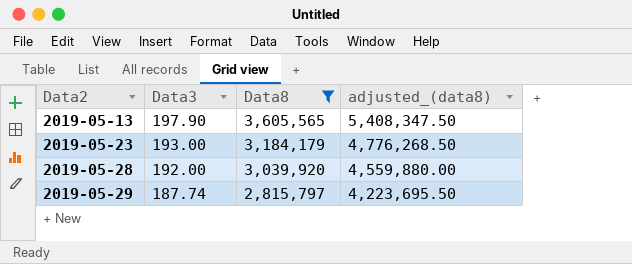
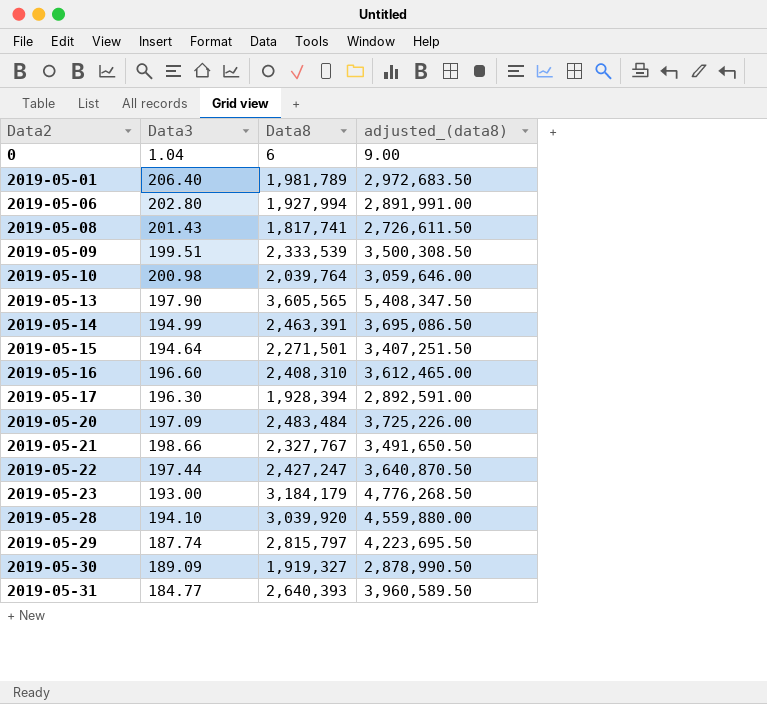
filter: Data8 >= 2,815,797 -> none
2019-05-28 | Data3: 192.00 -> 194.10

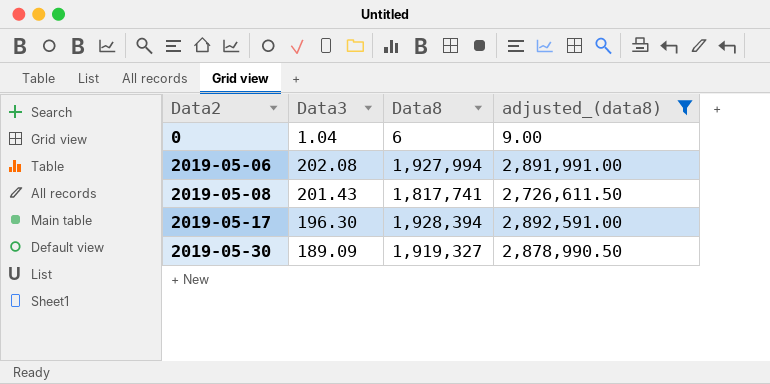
filter: none -> adjusted_(data8) <= 2,892,591.00
2019-05-06 | Data3: 202.80 -> 202.08

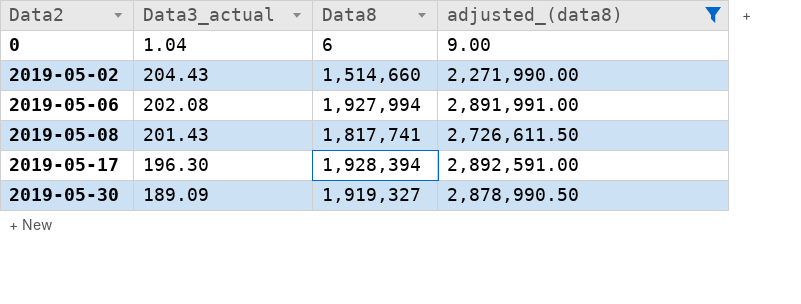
column name: Data3 -> Data3_actual
row 2019-05-02: none -> 204.43 | 1,514,660 | 2,271,990.00

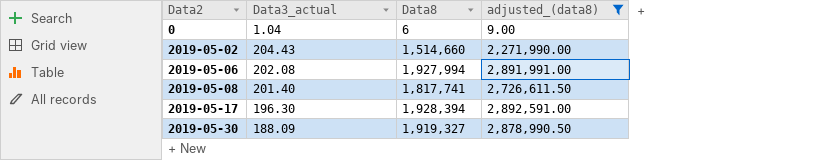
2019-05-08 | Data3_actual: 201.43 -> 201.40
2019-05-30 | Data3_actual: 189.09 -> 188.09

